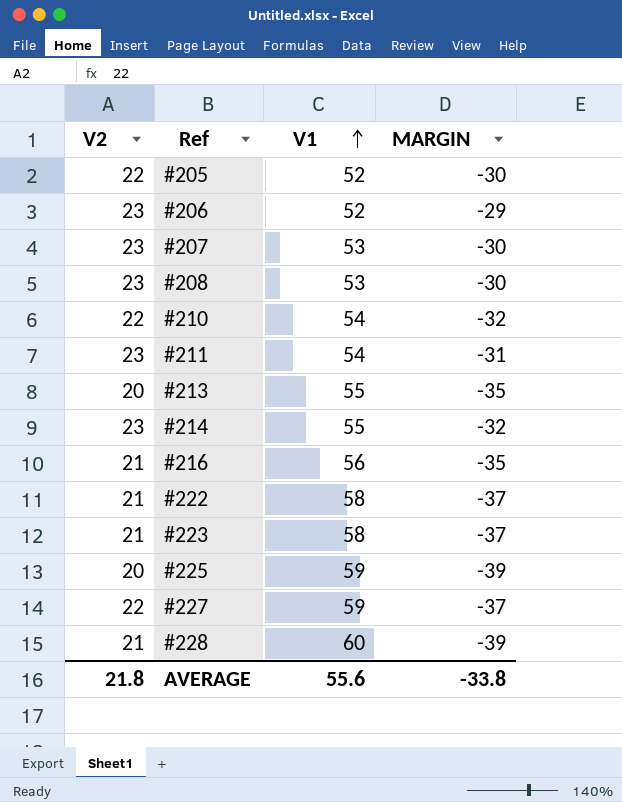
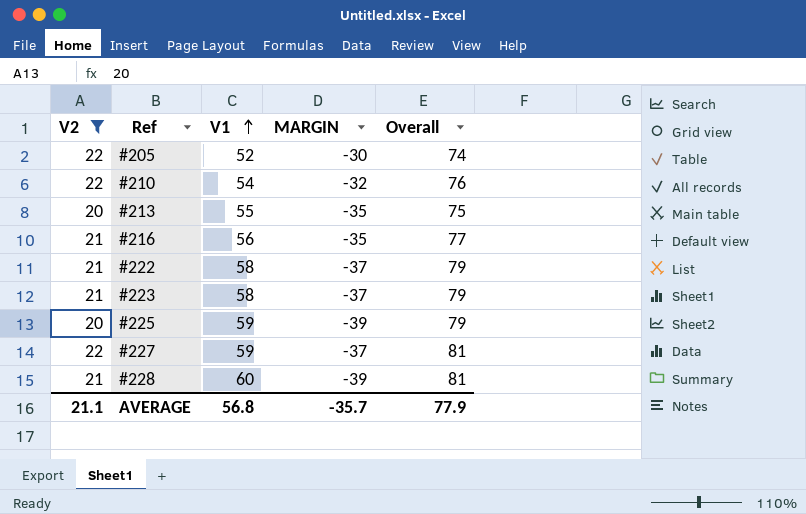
filter: none -> V2 != 23
column Overall | formula: none -> [V2] + [V1]
AVERAGE | V2: 21.8 -> 21.1
AVERAGE | V1: 55.6 -> 56.8
AVERAGE | MARGIN: -33.8 -> -35.7

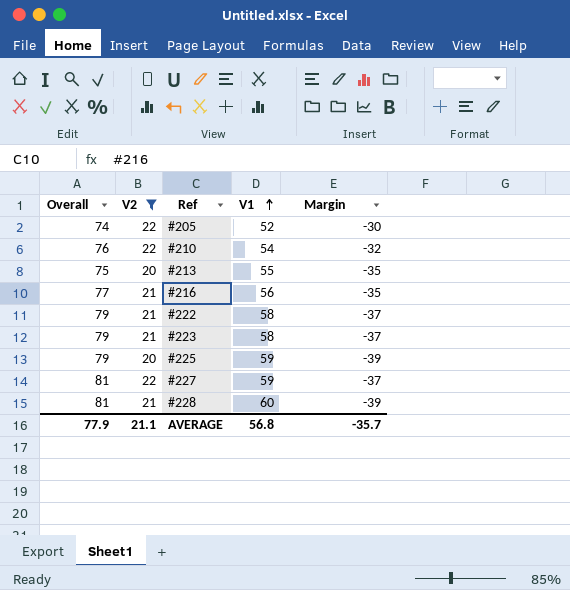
column Overall | position: 5 -> 1
column name: MARGIN -> Margin

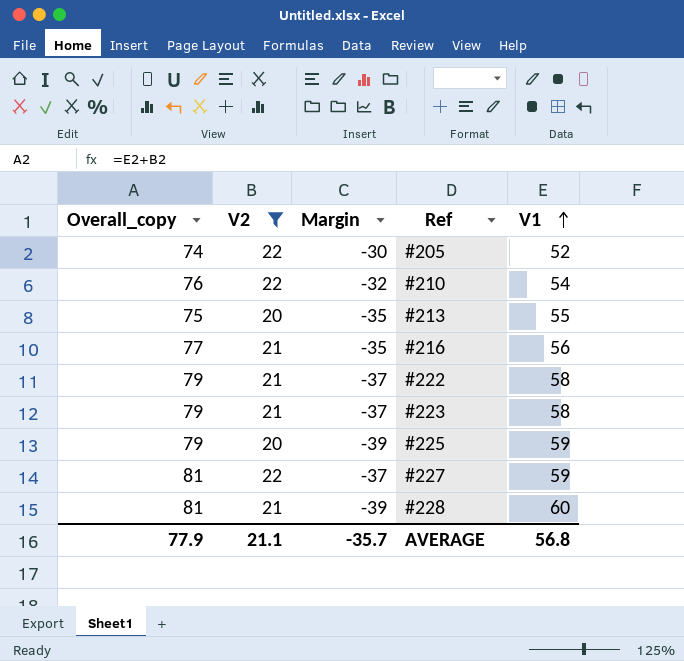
column name: Overall -> Overall_copy
column Margin | position: 5 -> 3

